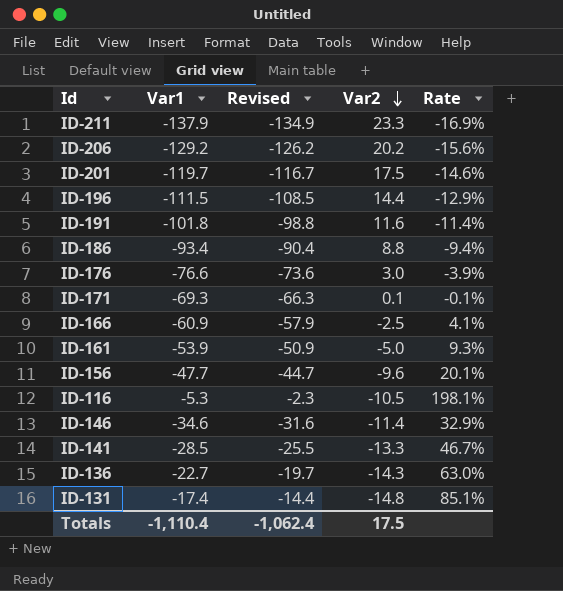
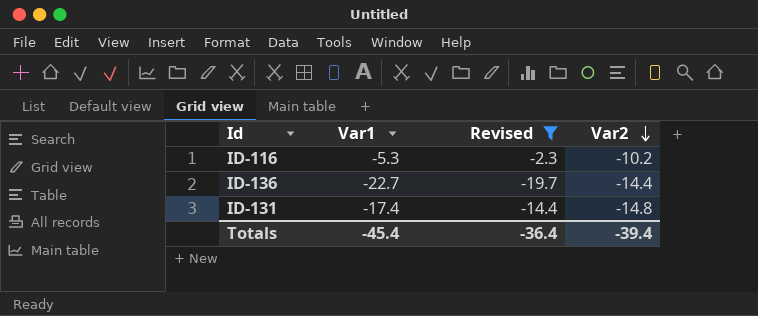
filter: none -> Revised >= -19.7
column Rate | formula: [Var2] / [Var1] -> none
ID-116 | Var2: -10.5 -> -10.2
ID-136 | Var2: -14.3 -> -14.4
Totals | Var1: -1,110.4 -> -45.4
Totals | Revised: -1,062.4 -> -36.4
Totals | Var2: 17.5 -> -39.4

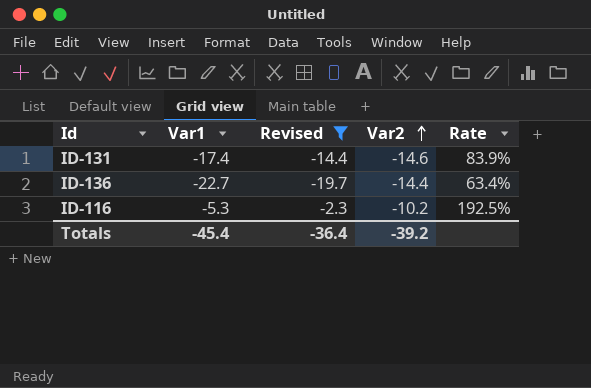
row order: Var2 descending -> Var2 ascending
column Rate | formula: none -> [Var2] / [Var1]
ID-131 | Var2: -14.8 -> -14.6
Totals | Var2: -39.4 -> -39.2

